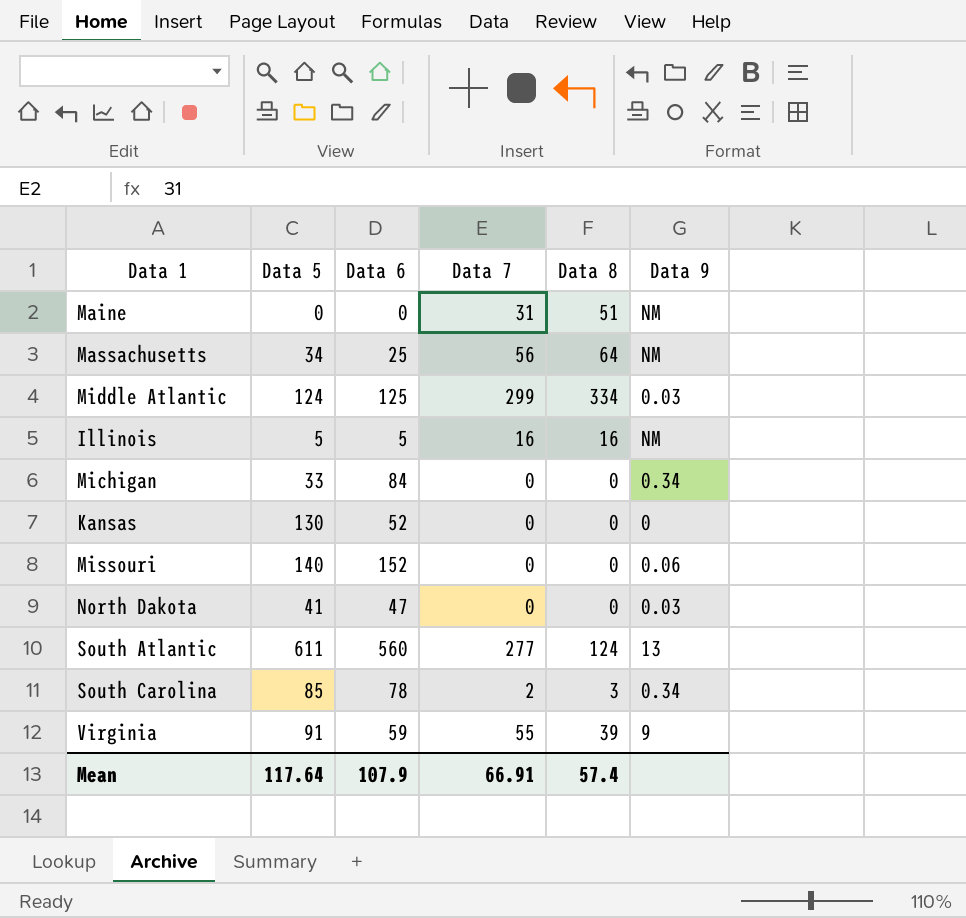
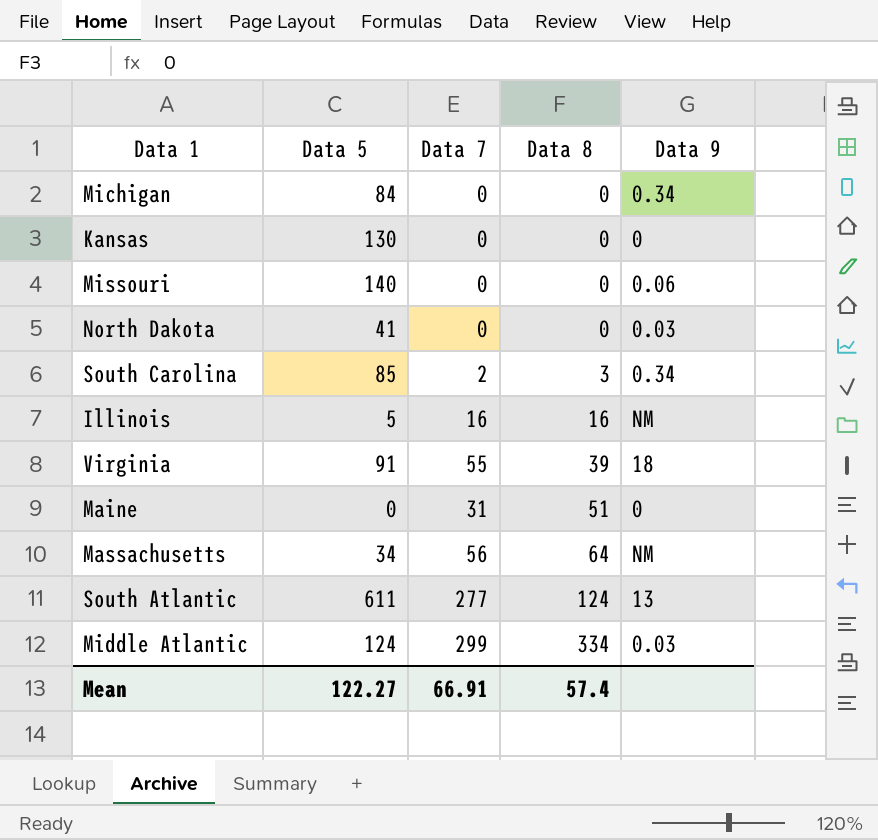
row order: none -> Data 8 ascending
column Data 6 | position: 3 -> none
Michigan | Data 5: 33 -> 84
Virginia | Data 9: 9 -> 18
Maine | Data 9: NM -> 0
Mean | Data 5: 117.64 -> 122.27

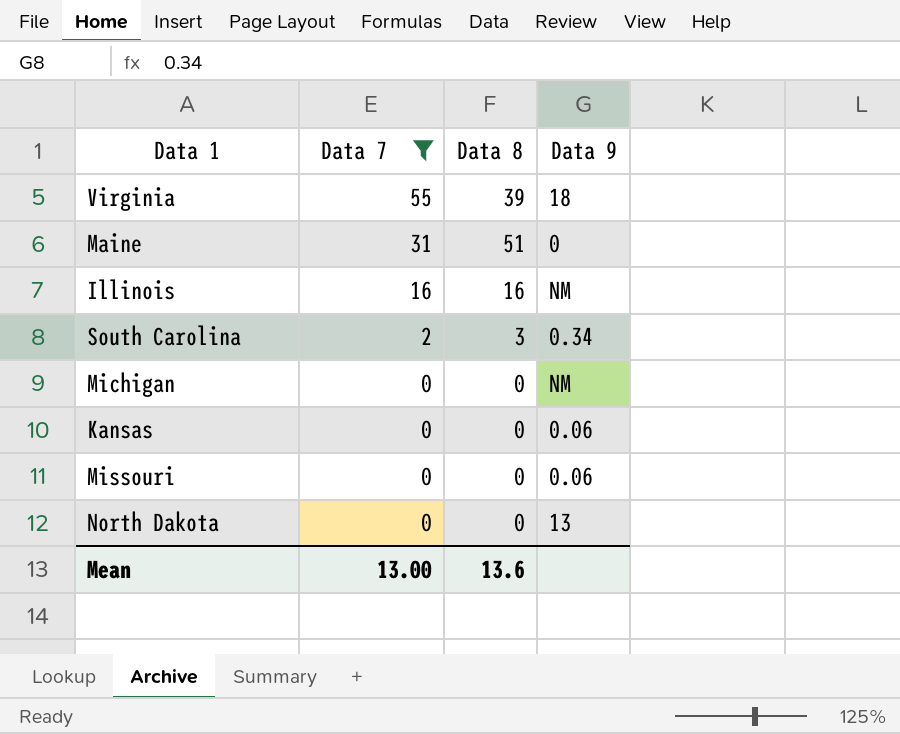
filter: none -> Data 7 <= 55
row order: Data 8 ascending -> Data 7 descending
column Data 5 | position: 2 -> none
Michigan | Data 9: 0.34 -> NM
Kansas | Data 9: 0 -> 0.06
North Dakota | Data 9: 0.03 -> 13
Mean | Data 7: 66.91 -> 13.00
Mean | Data 8: 57.4 -> 13.6

